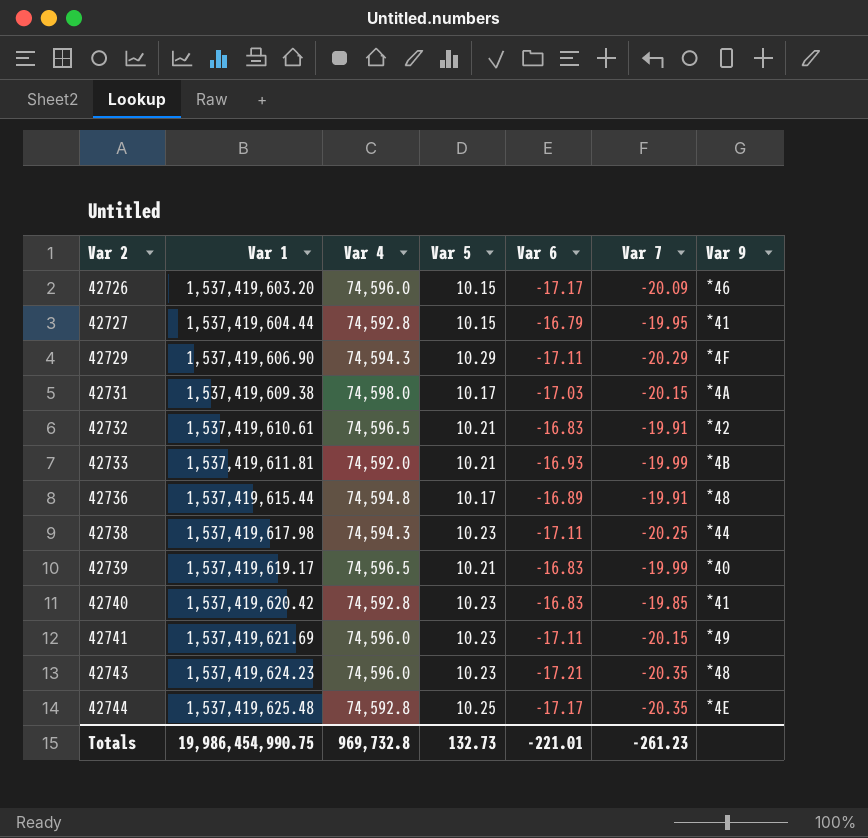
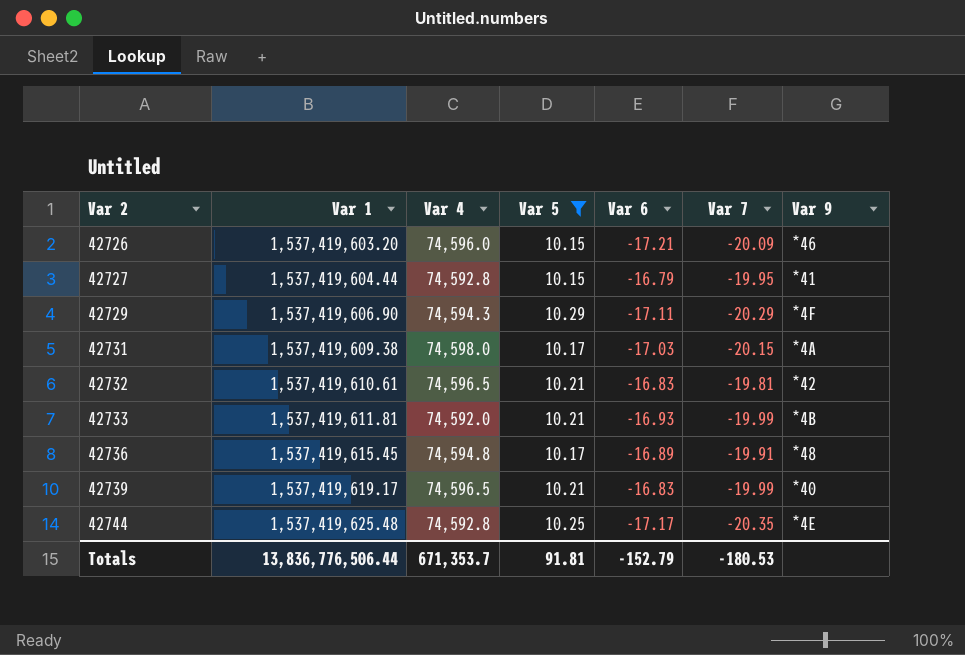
filter: none -> Var 5 != 10.23
42726 | Var 6: -17.17 -> -17.21
42732 | Var 7: -19.91 -> -19.81
42736 | Var 1: 1,537,419,615.44 -> 1,537,419,615.45
Totals | Var 1: 19,986,454,990.75 -> 13,836,776,506.44
Totals | Var 4: 969,732.8 -> 671,353.7
Totals | Var 5: 132.73 -> 91.81
Totals | Var 6: -221.01 -> -152.79
Totals | Var 7: -261.23 -> -180.53

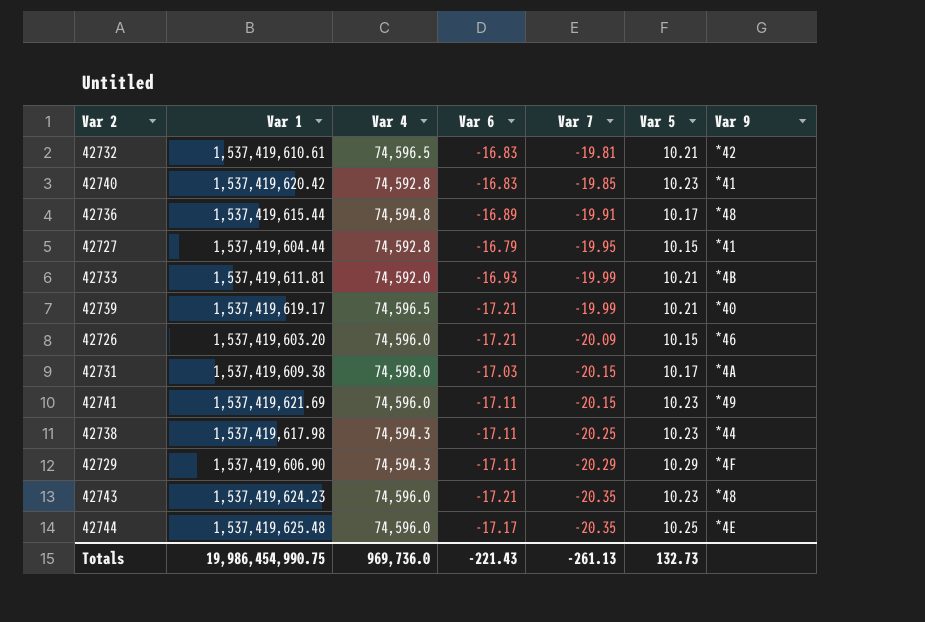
filter: Var 5 != 10.23 -> none
row order: Var 2 ascending -> Var 7 descending
column Var 5 | position: 4 -> 6
42736 | Var 1: 1,537,419,615.45 -> 1,537,419,615.44
42739 | Var 6: -16.83 -> -17.21
42744 | Var 4: 74,592.8 -> 74,596.0
Totals | Var 1: 13,836,776,506.44 -> 19,986,454,990.75
Totals | Var 4: 671,353.7 -> 969,736.0
Totals | Var 6: -152.79 -> -221.43
Totals | Var 7: -180.53 -> -261.13
Totals | Var 5: 91.81 -> 132.73

